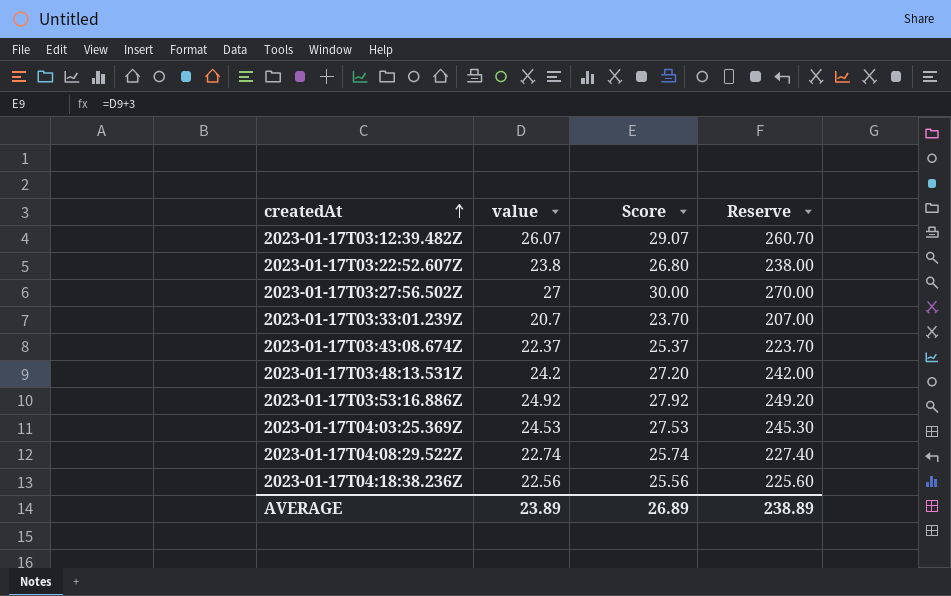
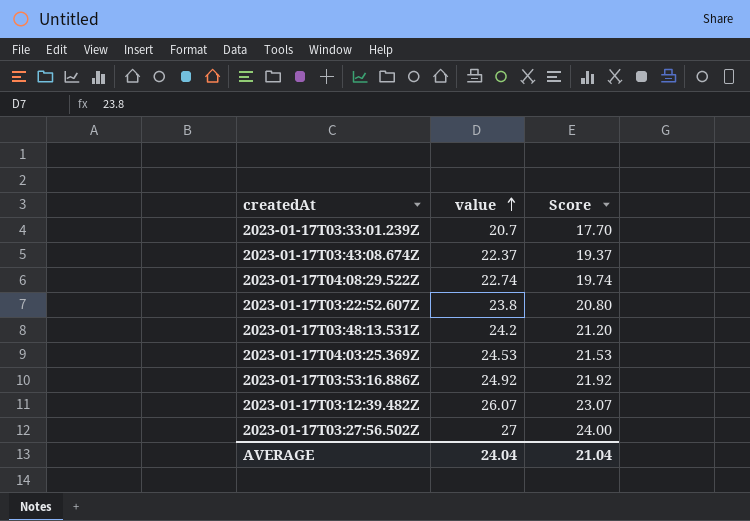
row order: createdAt ascending -> value ascending
column Reserve | formula: [value] * 10 -> none
column Score | formula: [value] + 3 -> [value] - 3
row 2023-01-17T04:18:38.236Z: 22.56 | 25.56 | 225.60 -> none
AVERAGE | value: 23.89 -> 24.04
AVERAGE | Score: 26.89 -> 21.04

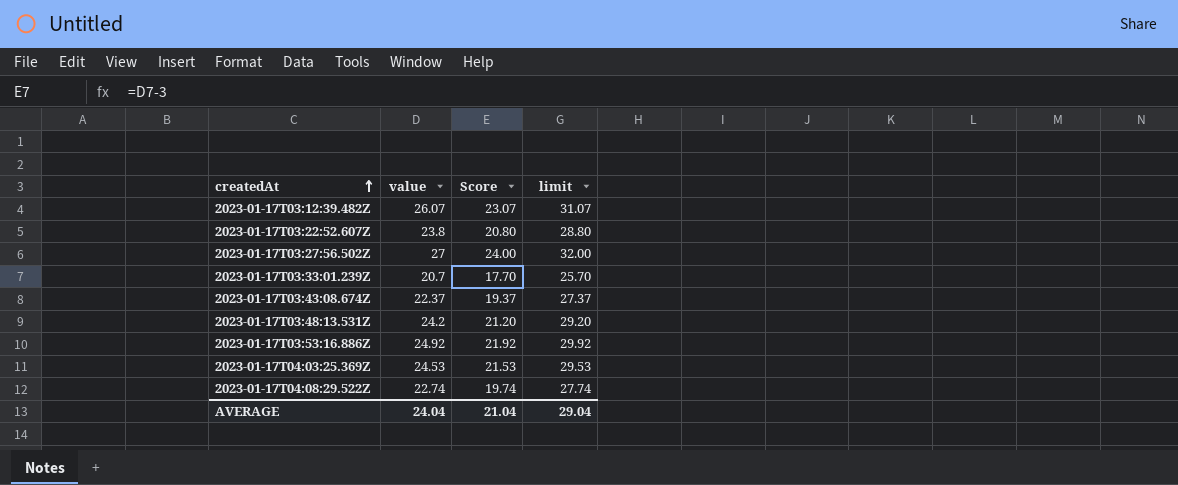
row order: value ascending -> createdAt ascending
column limit | formula: none -> [value] + 5

